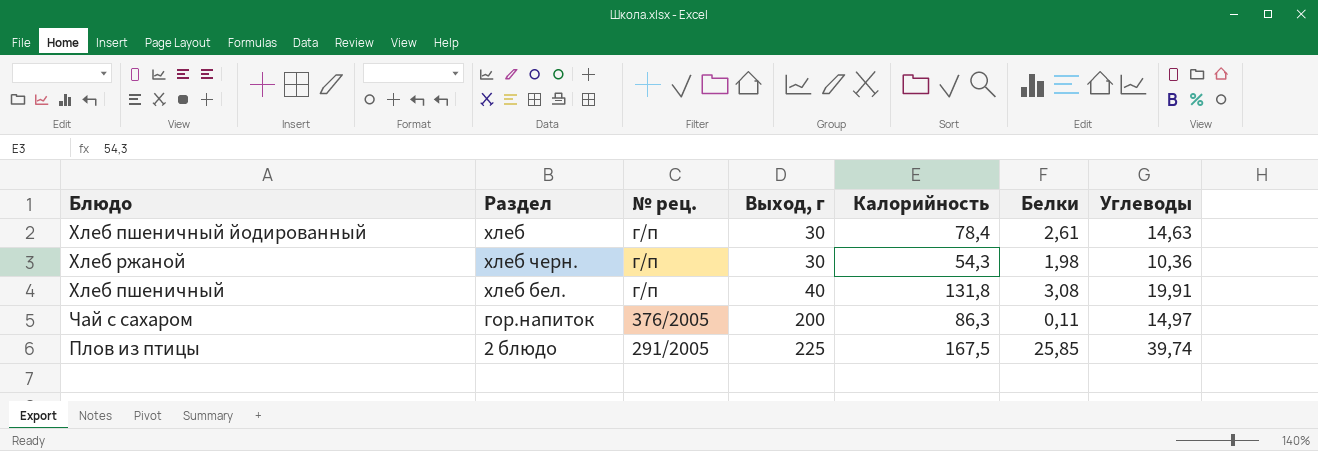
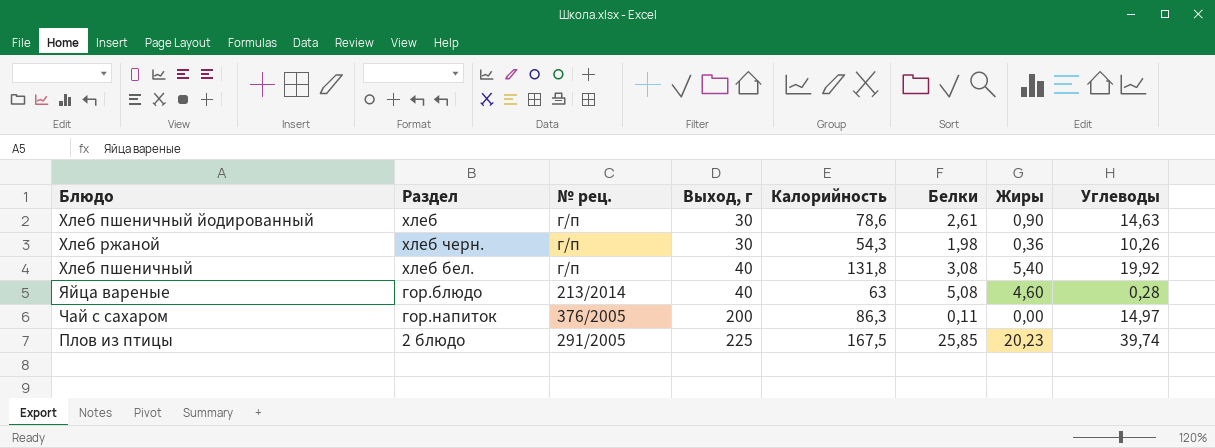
column Жиры | position: none -> 7
Хлеб пшеничный йодированный | Калорийность: 78,4 -> 78,6
Хлеб ржаной | Углеводы: 10,36 -> 10,26
Хлеб пшеничный | Углеводы: 19,91 -> 19,92
row Яйца вареные: none -> гор.блюдо | 213/2014 | 40 | 63 | 5,08 | 4,60 | 0,28

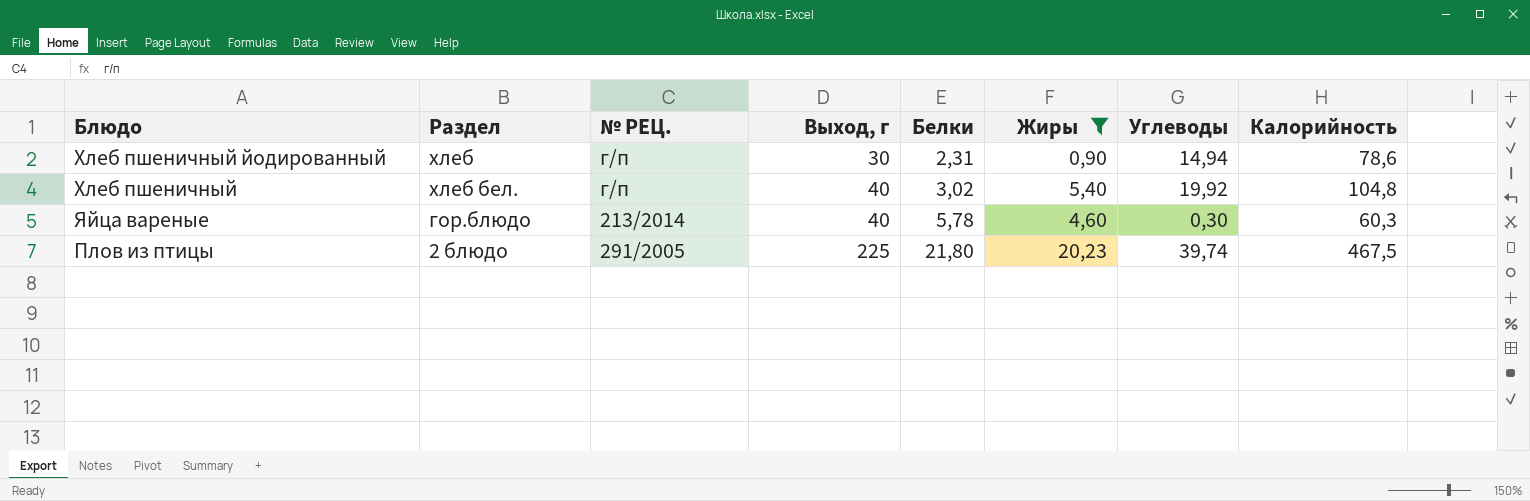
filter: none -> Жиры >= 0,90
column name: № рец. -> № РЕЦ.
column Калорийность | position: 5 -> 8
Хлеб пшеничный йодированный | Белки: 2,61 -> 2,31
Хлеб пшеничный йодированный | Углеводы: 14,63 -> 14,94
Хлеб пшеничный | Белки: 3,08 -> 3,02
Хлеб пшеничный | Калорийность: 131,8 -> 104,8
Яйца вареные | Белки: 5,08 -> 5,78
Яйца вареные | Углеводы: 0,28 -> 0,30
Яйца вареные | Калорийность: 63 -> 60,3
Плов из птицы | Белки: 25,85 -> 21,80
Плов из птицы | Калорийность: 167,5 -> 467,5

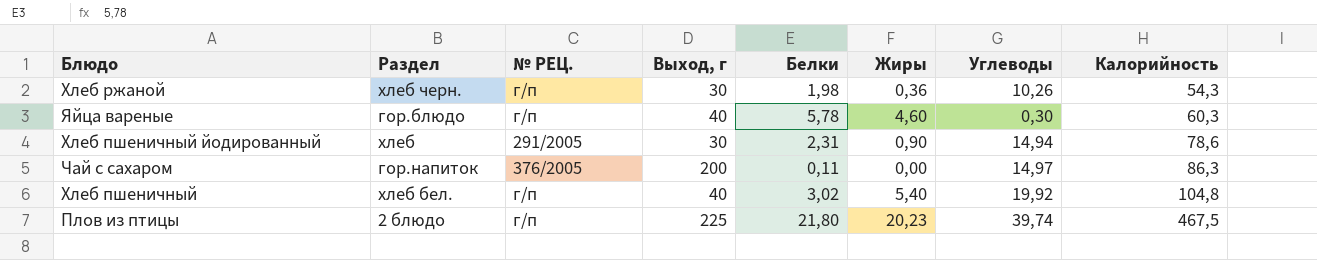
filter: Жиры >= 0,90 -> none
row order: Выход, г ascending -> Калорийность ascending
Яйца вареные | № РЕЦ.: 213/2014 -> г/п
Хлеб пшеничный йодированный | № РЕЦ.: г/п -> 291/2005
Плов из птицы | № РЕЦ.: 291/2005 -> г/п

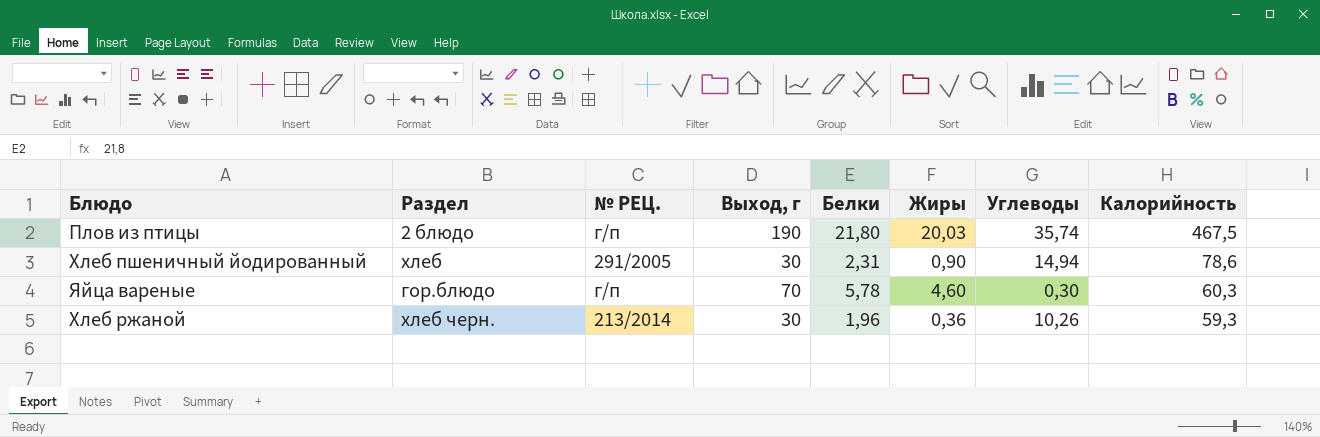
row order: Калорийность ascending -> Калорийность descending
row Чай с сахаром: гор.напиток | 376/2005 | 200 | 0,11 | 0,00 | 14,97 | 86,3 -> none
row Хлеб пшеничный: хлеб бел. | г/п | 40 | 3,02 | 5,40 | 19,92 | 104,8 -> none
Плов из птицы | Выход, г: 225 -> 190
Плов из птицы | Жиры: 20,23 -> 20,03
Плов из птицы | Углеводы: 39,74 -> 35,74
Яйца вареные | Выход, г: 40 -> 70
Хлеб ржаной | № РЕЦ.: г/п -> 213/2014
Хлеб ржаной | Белки: 1,98 -> 1,96
Хлеб ржаной | Калорийность: 54,3 -> 59,3

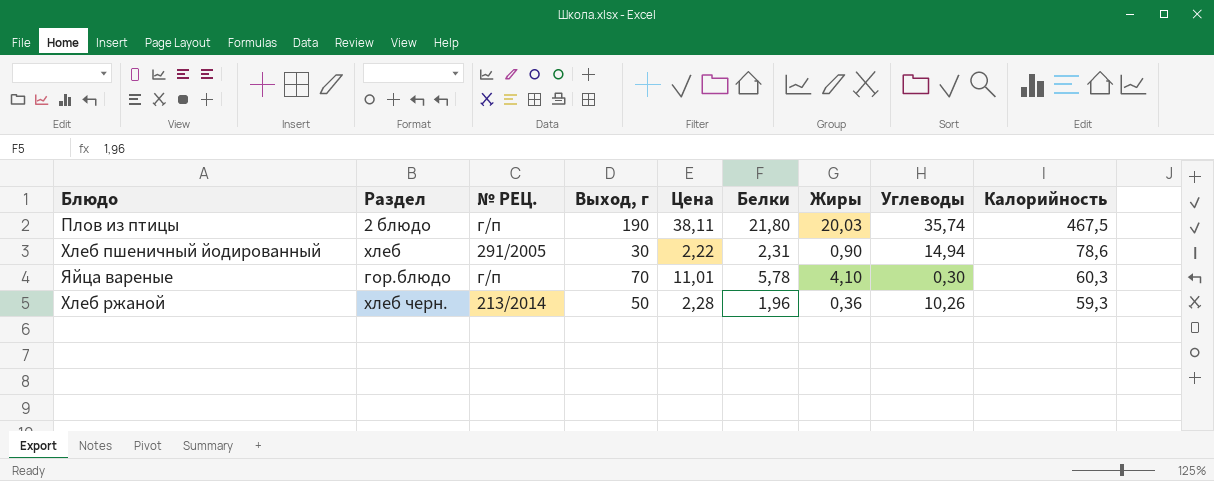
column Цена | position: none -> 5
Яйца вареные | Жиры: 4,60 -> 4,10
Хлеб ржаной | Выход, г: 30 -> 50

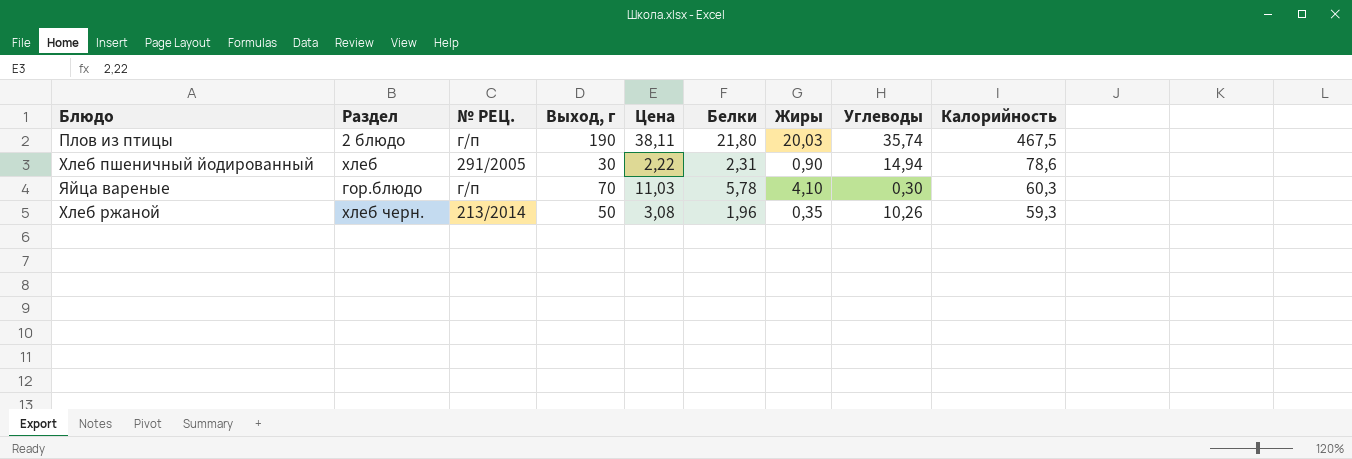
Яйца вареные | Цена: 11,01 -> 11,03
Хлеб ржаной | Цена: 2,28 -> 3,08
Хлеб ржаной | Жиры: 0,36 -> 0,35

